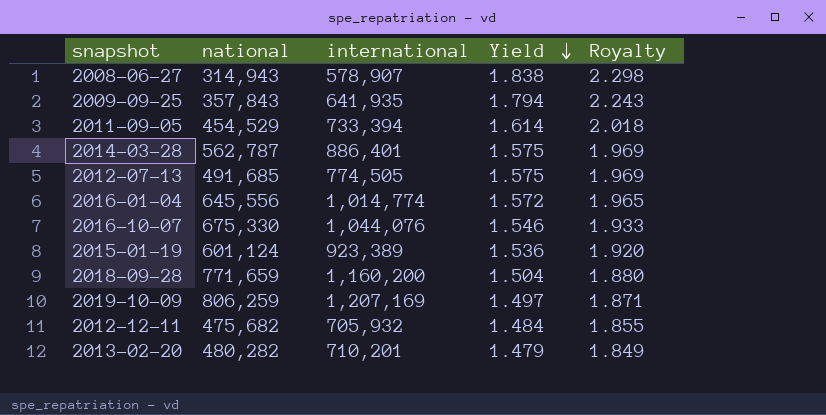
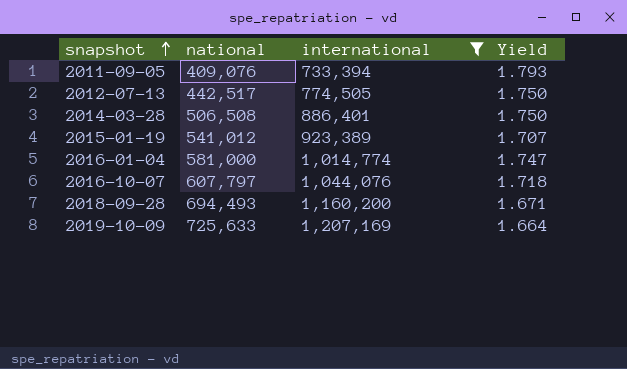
filter: none -> international >= 733,394
row order: Yield descending -> snapshot ascending
column Royalty | formula: [Yield] * 1.25 -> none
2011-09-05 | national: 454,529 -> 409,076
2011-09-05 | Yield: 1.614 -> 1.793
2012-07-13 | national: 491,685 -> 442,517
2012-07-13 | Yield: 1.575 -> 1.750
2014-03-28 | national: 562,787 -> 506,508
2014-03-28 | Yield: 1.575 -> 1.750
2015-01-19 | national: 601,124 -> 541,012
2015-01-19 | Yield: 1.536 -> 1.707
2016-01-04 | national: 645,556 -> 581,000
2016-01-04 | Yield: 1.572 -> 1.747
2016-10-07 | national: 675,330 -> 607,797
2016-10-07 | Yield: 1.546 -> 1.718
2018-09-28 | national: 771,659 -> 694,493
2018-09-28 | Yield: 1.504 -> 1.671
2019-10-09 | national: 806,259 -> 725,633
2019-10-09 | Yield: 1.497 -> 1.664

